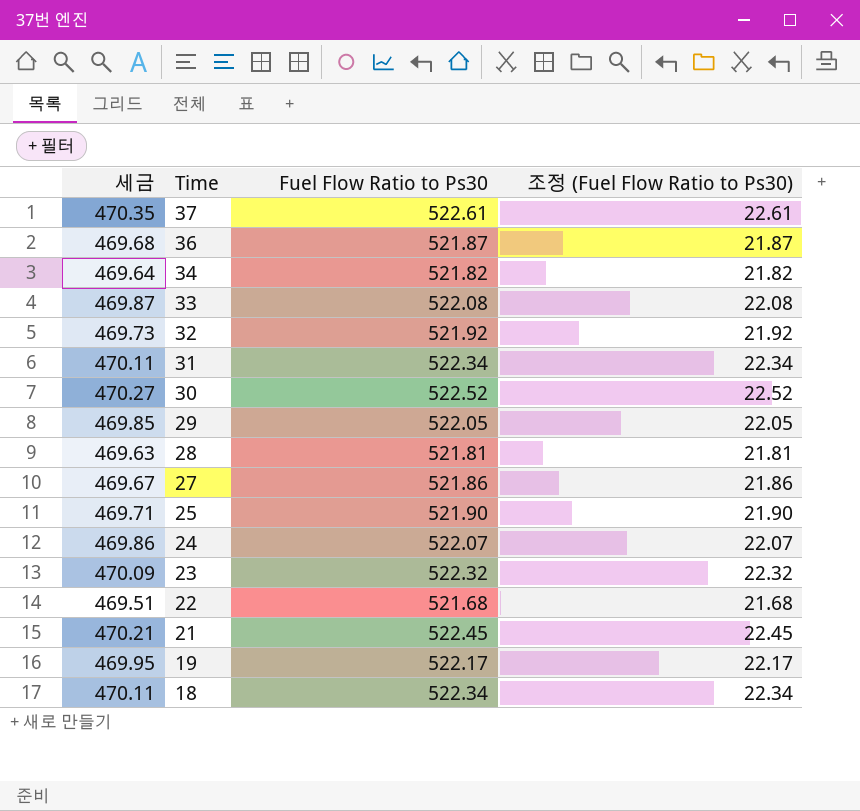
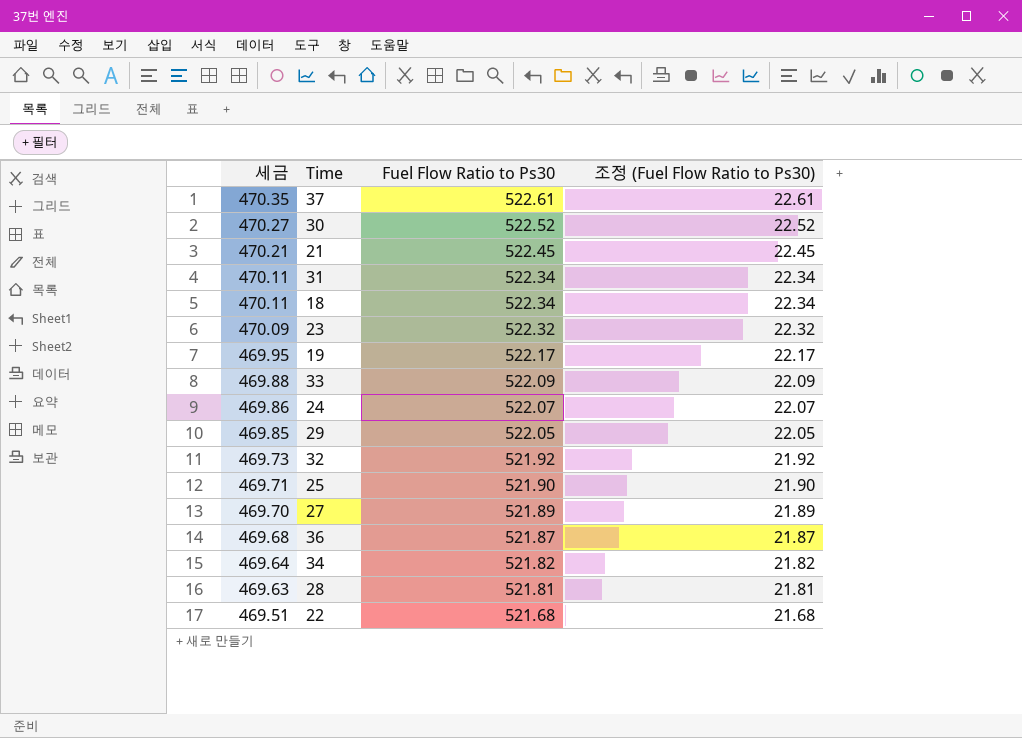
row order: Time descending -> 세금 descending
33 | 세금: 469.87 -> 469.88
33 | Fuel Flow Ratio to Ps30: 522.08 -> 522.09
33 | 조정 (Fuel Flow Ratio to Ps30): 22.08 -> 22.09
27 | 세금: 469.67 -> 469.70
27 | Fuel Flow Ratio to Ps30: 521.86 -> 521.89
27 | 조정 (Fuel Flow Ratio to Ps30): 21.86 -> 21.89

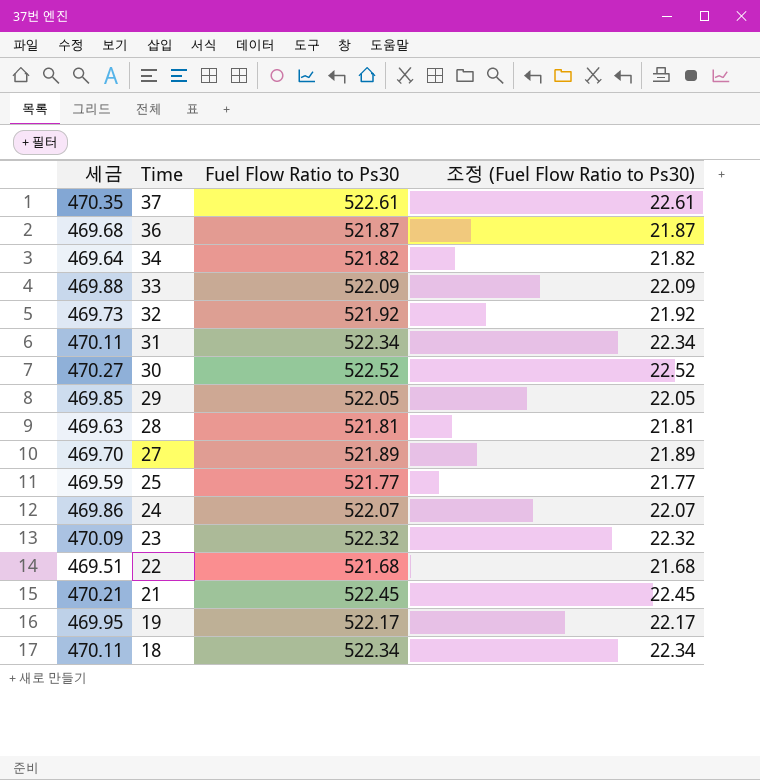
row order: 세금 descending -> Time descending
25 | 세금: 469.71 -> 469.59
25 | Fuel Flow Ratio to Ps30: 521.90 -> 521.77
25 | 조정 (Fuel Flow Ratio to Ps30): 21.90 -> 21.77

